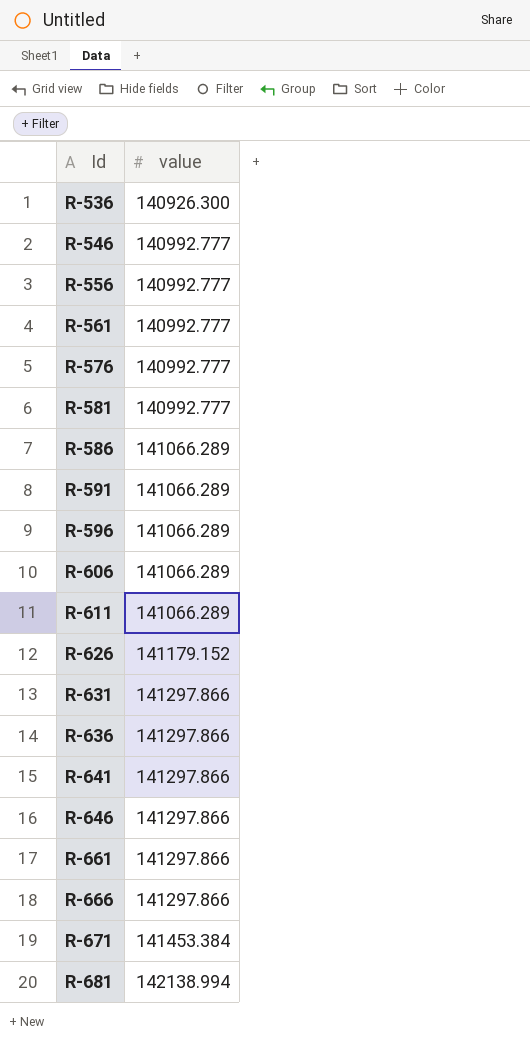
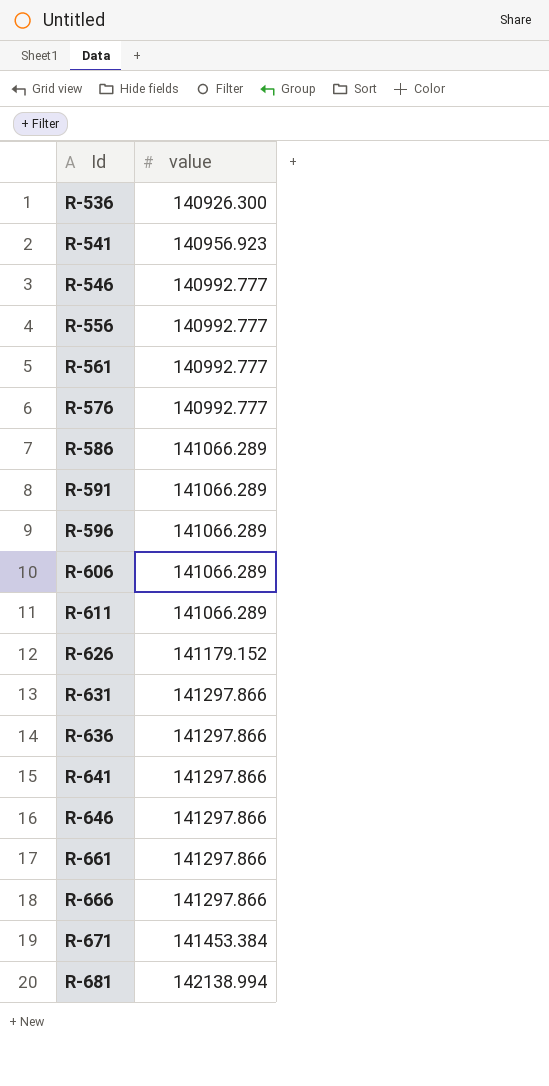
row R-581: 140992.777 -> none
row R-541: none -> 140956.923

